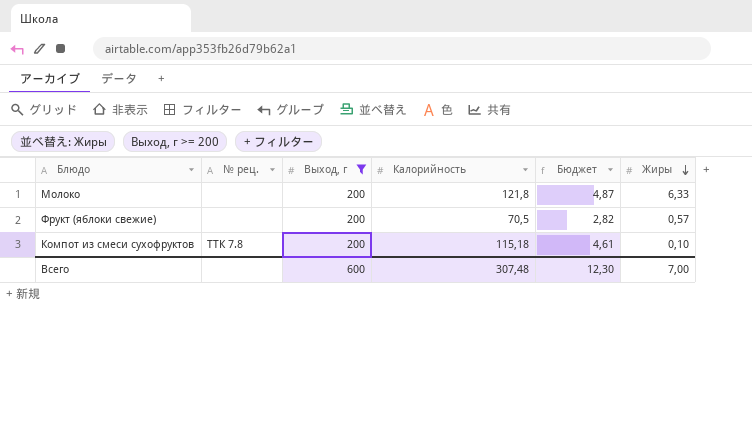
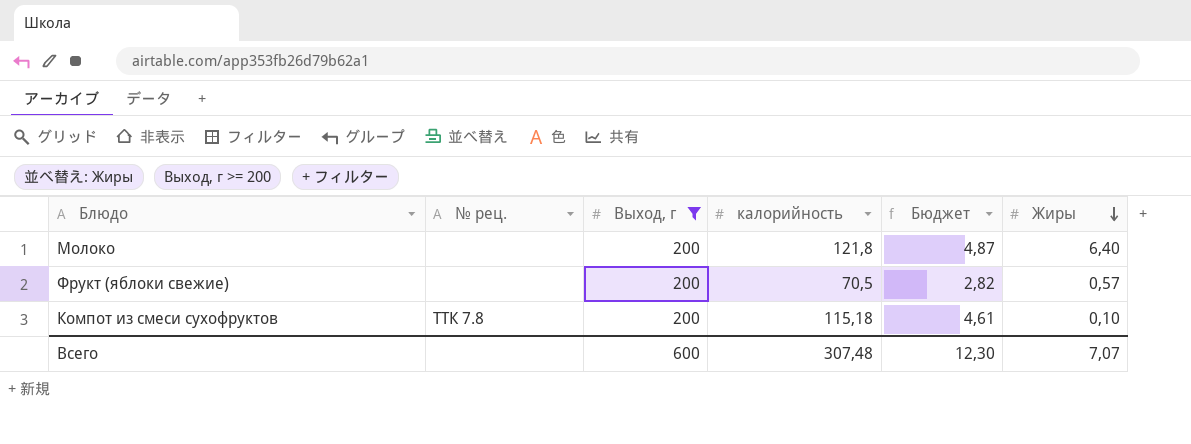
column name: Калорийность -> калорийность
Молоко | Жиры: 6,33 -> 6,40
Всего | Жиры: 7,00 -> 7,07

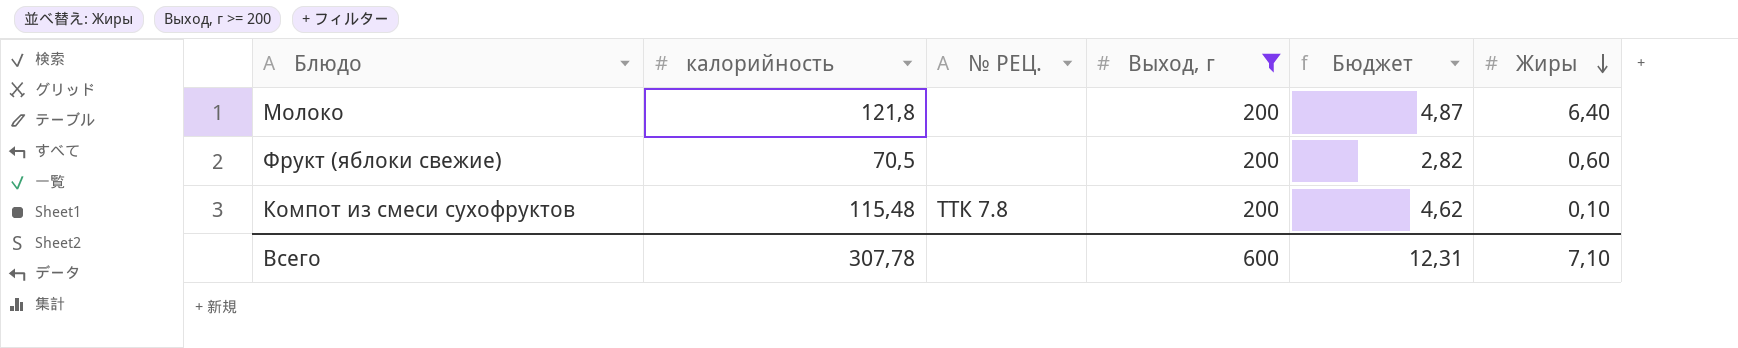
column калорийность | position: 4 -> 2
column name: № рец. -> № РЕЦ.
Фрукт (яблоки свежие) | Жиры: 0,57 -> 0,60
Компот из смеси сухофруктов | калорийность: 115,18 -> 115,48
Компот из смеси сухофруктов | Бюджет: 4,61 -> 4,62
Всего | калорийность: 307,48 -> 307,78
Всего | Бюджет: 12,30 -> 12,31
Всего | Жиры: 7,07 -> 7,10

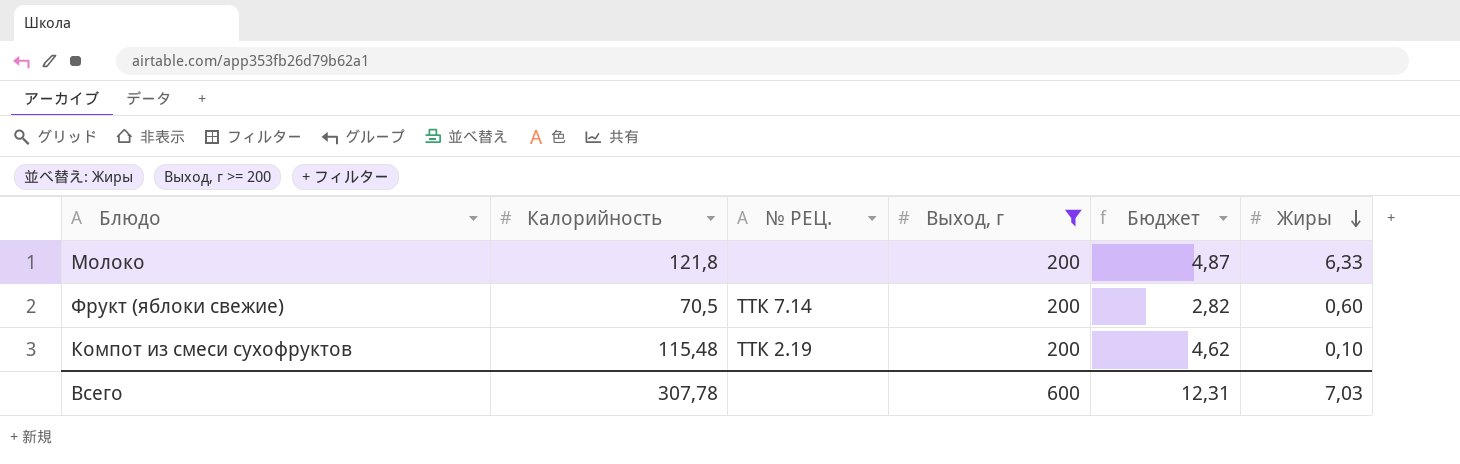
column name: калорийность -> Калорийность
Молоко | Жиры: 6,40 -> 6,33
Фрукт (яблоки свежие) | № РЕЦ.: none -> ТТК 7.14
Компот из смеси сухофруктов | № РЕЦ.: ТТК 7.8 -> ТТК 2.19
Всего | Жиры: 7,10 -> 7,03

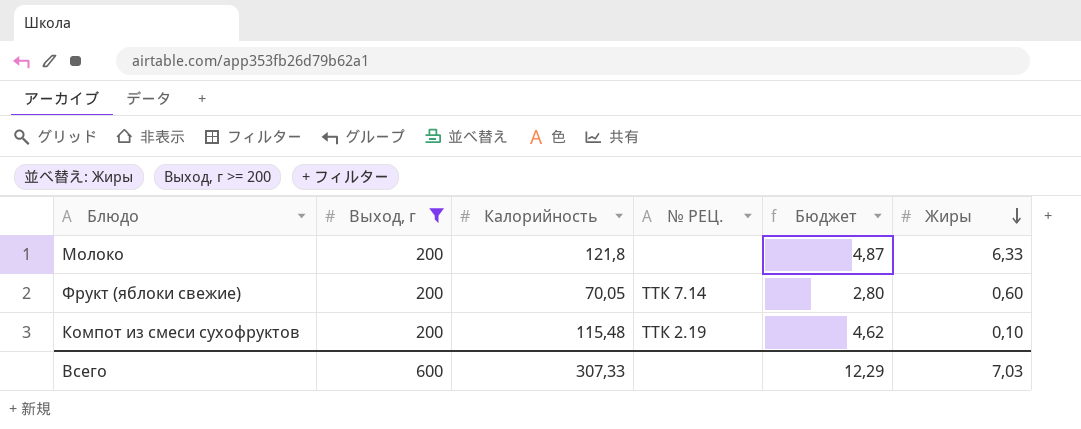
column Выход, г | position: 4 -> 2
Фрукт (яблоки свежие) | Калорийность: 70,5 -> 70,05
Фрукт (яблоки свежие) | Бюджет: 2,82 -> 2,80
Всего | Калорийность: 307,78 -> 307,33
Всего | Бюджет: 12,31 -> 12,29

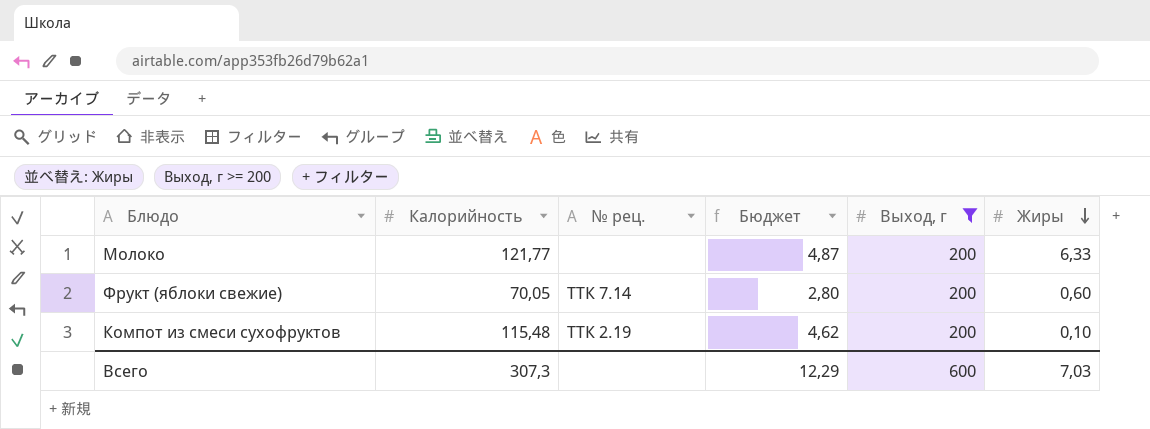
column name: № РЕЦ. -> № рец.
column Выход, г | position: 2 -> 5
Молоко | Калорийность: 121,8 -> 121,77
Всего | Калорийность: 307,33 -> 307,3

